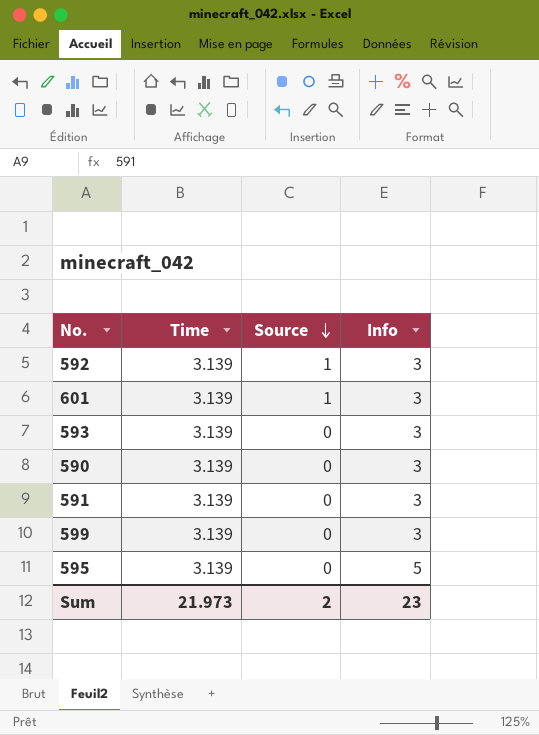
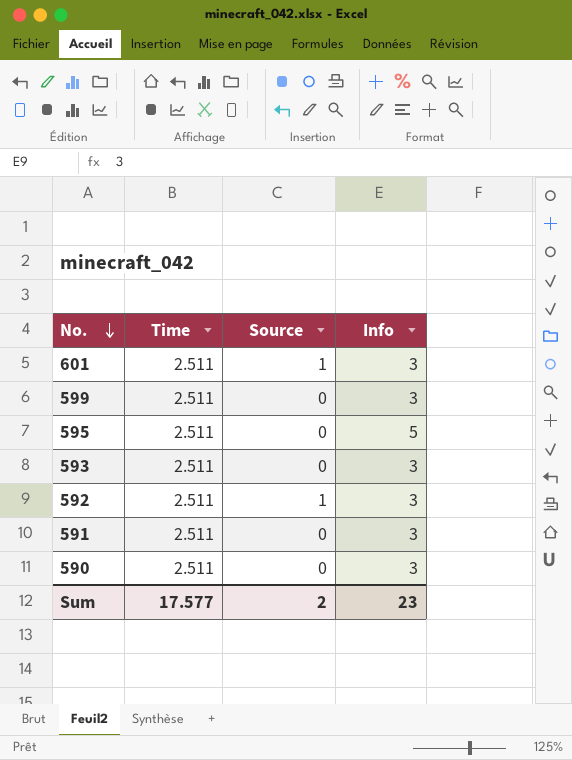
row order: Source descending -> No. descending
601 | Time: 3.139 -> 2.511
599 | Time: 3.139 -> 2.511
595 | Time: 3.139 -> 2.511
593 | Time: 3.139 -> 2.511
592 | Time: 3.139 -> 2.511
591 | Time: 3.139 -> 2.511
590 | Time: 3.139 -> 2.511
Sum | Time: 21.973 -> 17.577

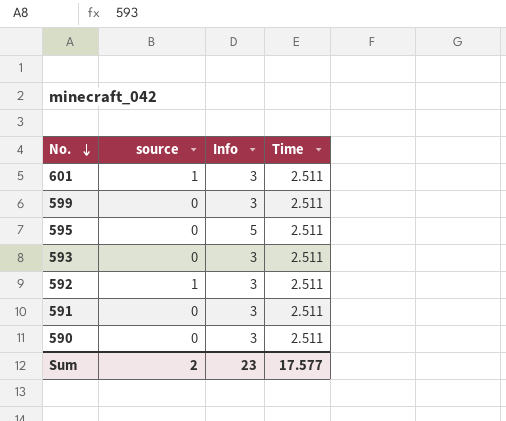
column name: Source -> source
column Time | position: 2 -> 4

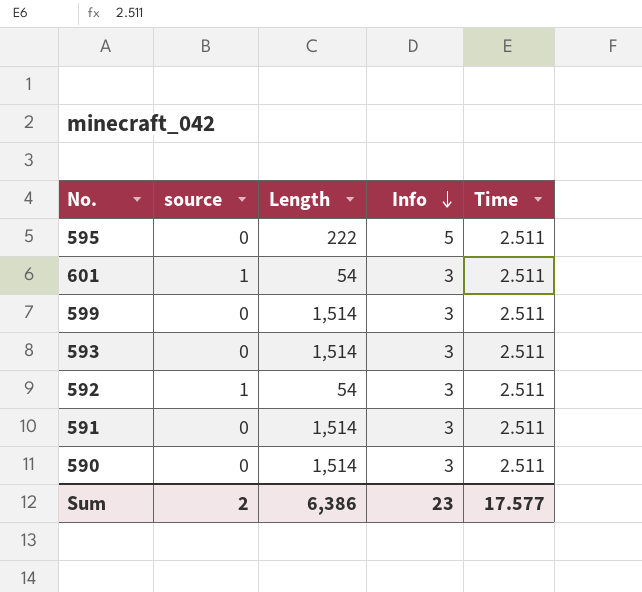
row order: No. descending -> Info descending
column Length | position: none -> 3

